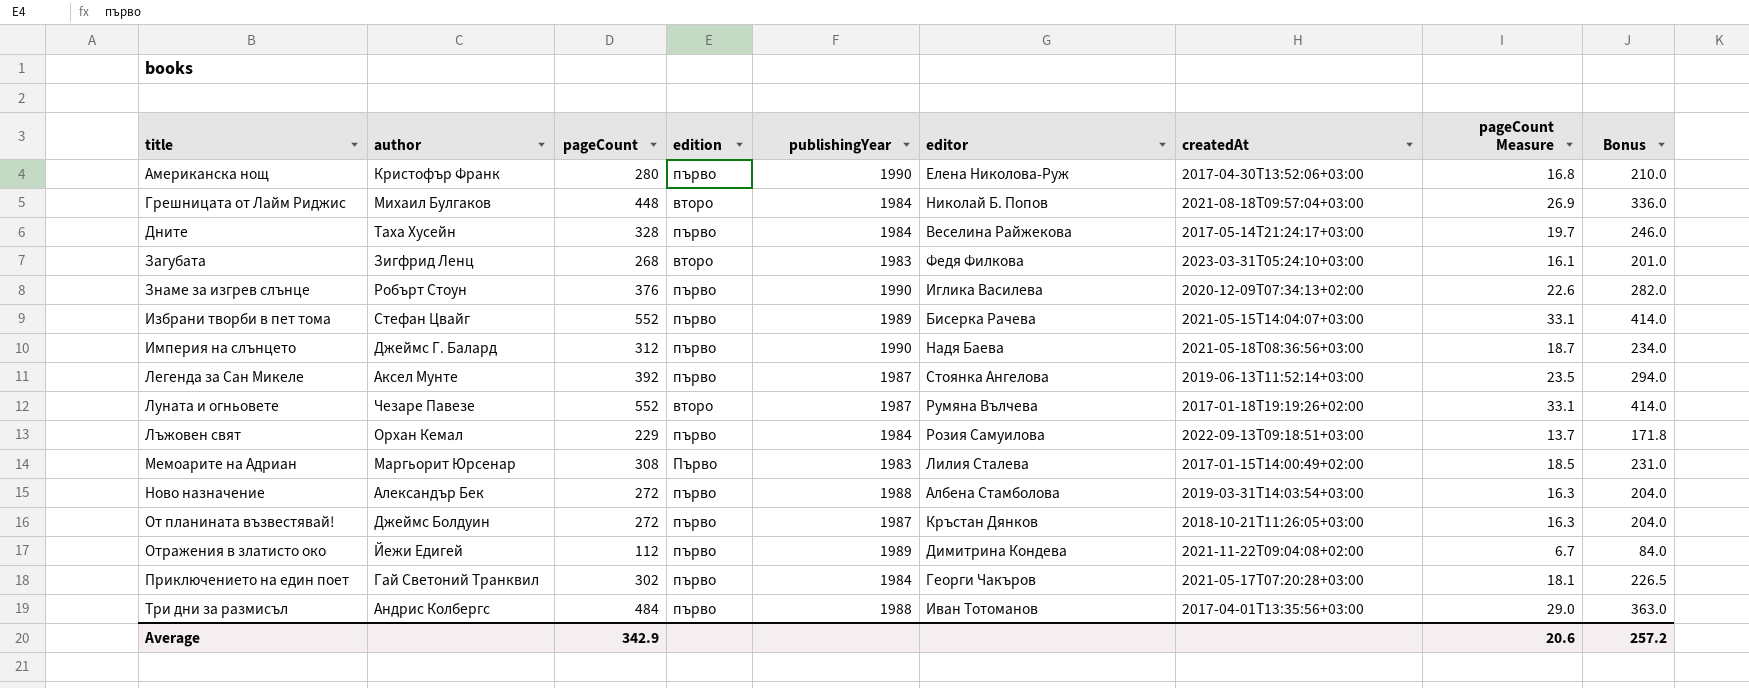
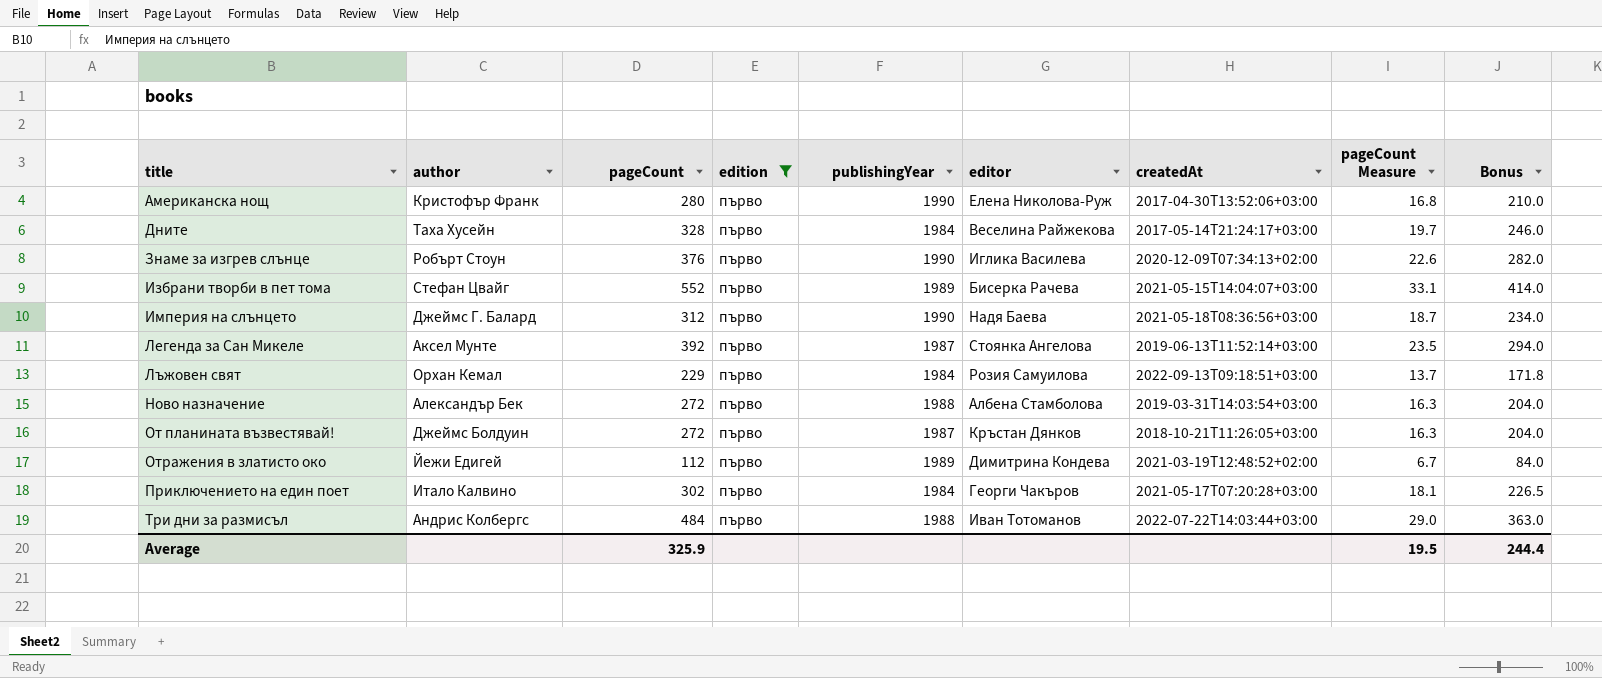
filter: none -> edition = първо
Отражения в златисто око | createdAt: 2021-11-22T09:04:08+02:00 -> 2021-03-19T12:48:52+02:00
Приключението на един поет | author: Гай Светоний Транквил -> Итало Калвино
Три дни за размисъл | createdAt: 2017-04-01T13:35:56+03:00 -> 2022-07-22T14:03:44+03:00
Average | pageCount: 342.9 -> 325.9
Average | pageCount Measure: 20.6 -> 19.5
Average | Bonus: 257.2 -> 244.4

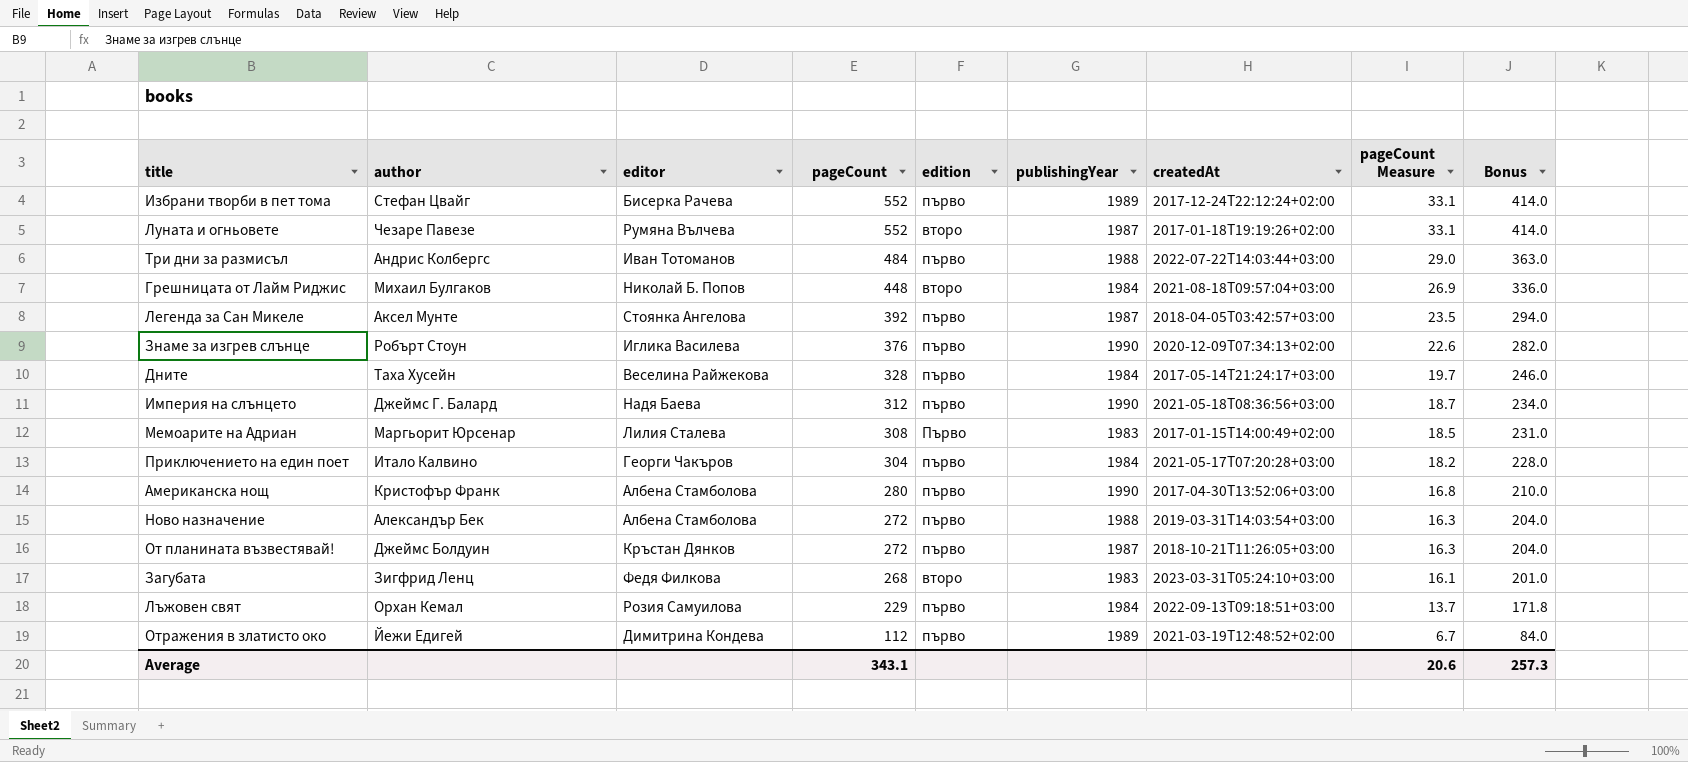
filter: edition = първо -> none
row order: title ascending -> pageCount descending
column editor | position: 6 -> 3
Избрани творби в пет тома | createdAt: 2021-05-15T14:04:07+03:00 -> 2017-12-24T22:12:24+02:00
Легенда за Сан Микеле | createdAt: 2019-06-13T11:52:14+03:00 -> 2018-04-05T03:42:57+03:00
Приключението на един поет | pageCount: 302 -> 304
Приключението на един поет | pageCount Measure: 18.1 -> 18.2
Приключението на един поет | Bonus: 226.5 -> 228.0
Американска нощ | editor: Елена Николова-Руж -> Албена Стамболова
Average | pageCount: 325.9 -> 343.1
Average | pageCount Measure: 19.5 -> 20.6
Average | Bonus: 244.4 -> 257.3

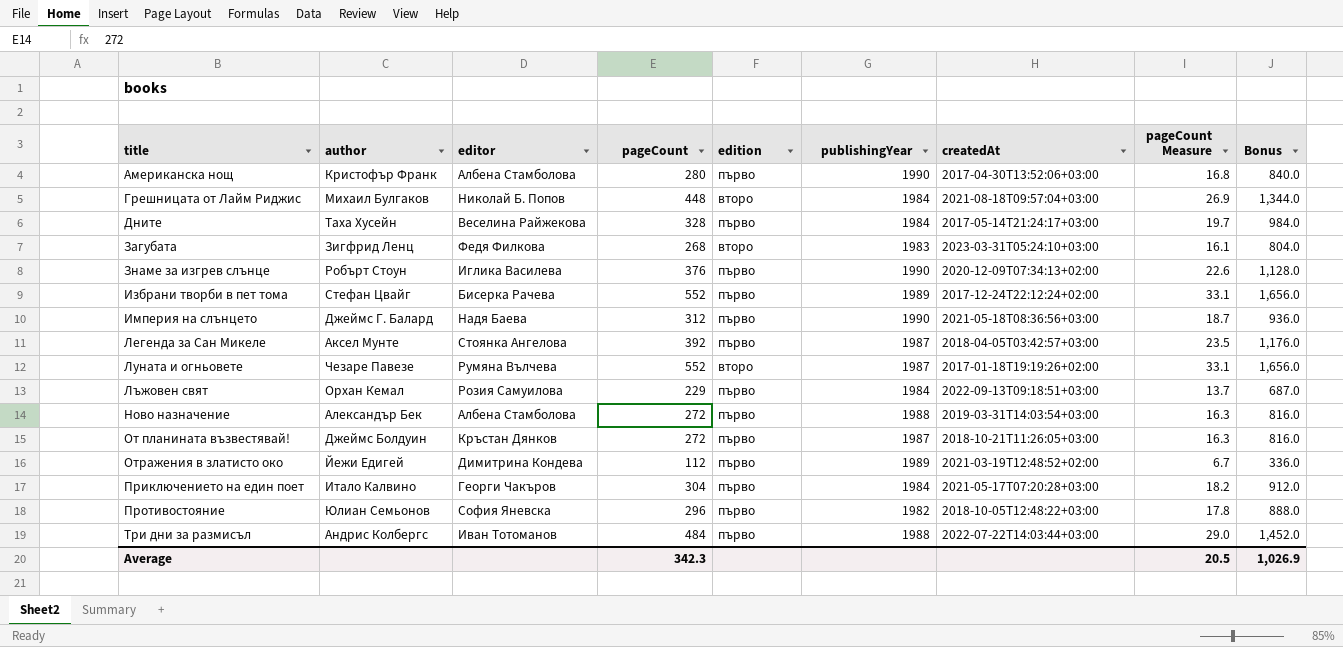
row order: pageCount descending -> title ascending
column Bonus | formula: [pageCount] * 0.75 -> [pageCount] * 3
row Мемоарите на Адриан: Маргьорит Юрсенар | Лилия Сталева | 308 | Първо | 1983 | 2017-01-15T14:00:49+02:00 | 18.5 | 231.0 -> none
row Противостояние: none -> Юлиан Семьонов | София Яневска | 296 | първо | 1982 | 2018-10-05T12:48:22+03:00 | 17.8 | 888.0
Average | pageCount: 343.1 -> 342.3
Average | pageCount Measure: 20.6 -> 20.5
Average | Bonus: 257.3 -> 1,026.9

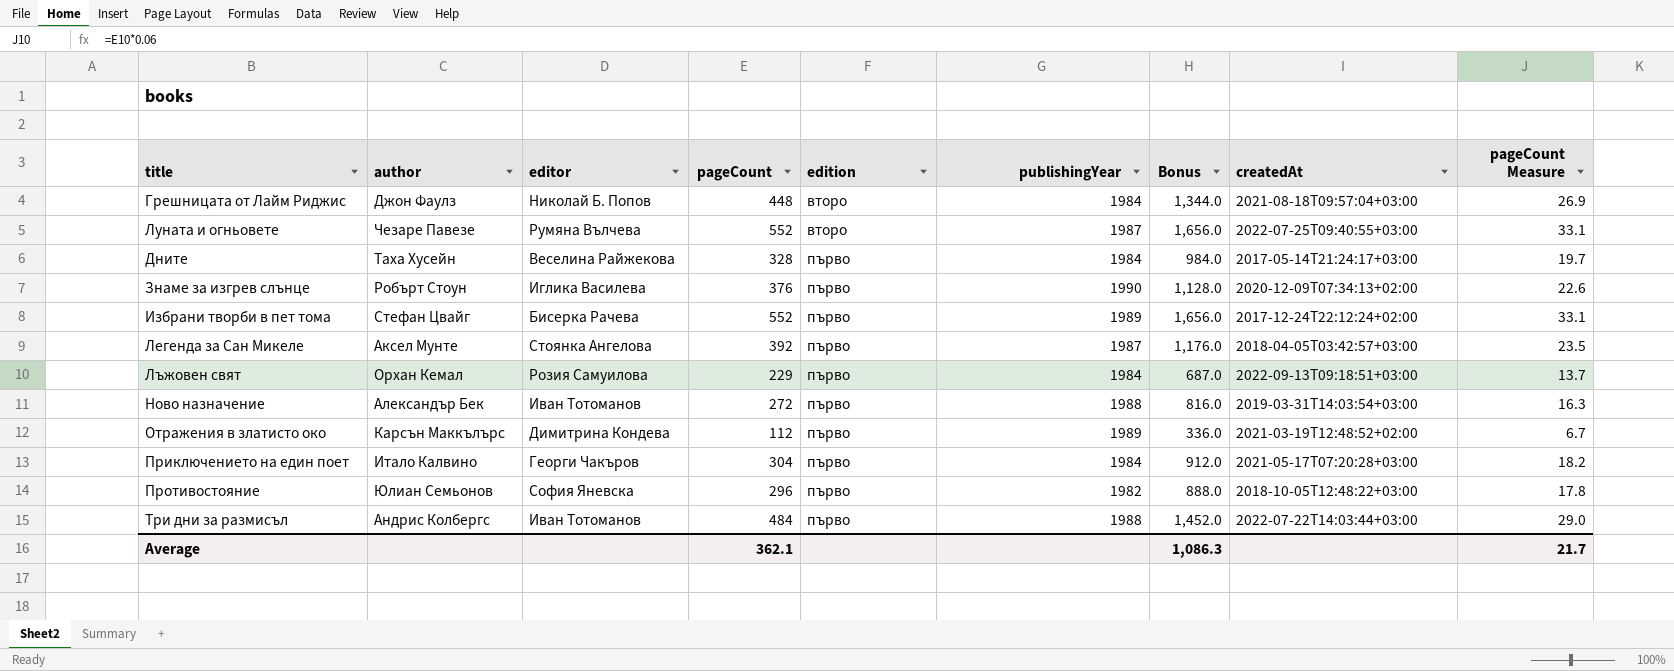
row order: title ascending -> edition ascending
column Bonus | position: 9 -> 7
row Американска нощ: Кристофър Франк | Албена Стамболова | 280 | първо | 1990 | 2017-04-30T13:52:06+03:00 | 16.8 | 840.0 -> none
row Загубата: Зигфрид Ленц | Федя Филкова | 268 | второ | 1983 | 2023-03-31T05:24:10+03:00 | 16.1 | 804.0 -> none
row Империя на слънцето: Джеймс Г. Балард | Надя Баева | 312 | първо | 1990 | 2021-05-18T08:36:56+03:00 | 18.7 | 936.0 -> none
row От планината възвестявай!: Джеймс Болдуин | Кръстан Дянков | 272 | първо | 1987 | 2018-10-21T11:26:05+03:00 | 16.3 | 816.0 -> none
Грешницата от Лайм Риджис | author: Михаил Булгаков -> Джон Фаулз
Луната и огньовете | createdAt: 2017-01-18T19:19:26+02:00 -> 2022-07-25T09:40:55+03:00
Ново назначение | editor: Албена Стамболова -> Иван Тотоманов
Отражения в златисто око | author: Йежи Едигей -> Карсън Маккълърс
Average | pageCount: 342.3 -> 362.1
Average | Bonus: 1,026.9 -> 1,086.3
Average | pageCount Measure: 20.5 -> 21.7

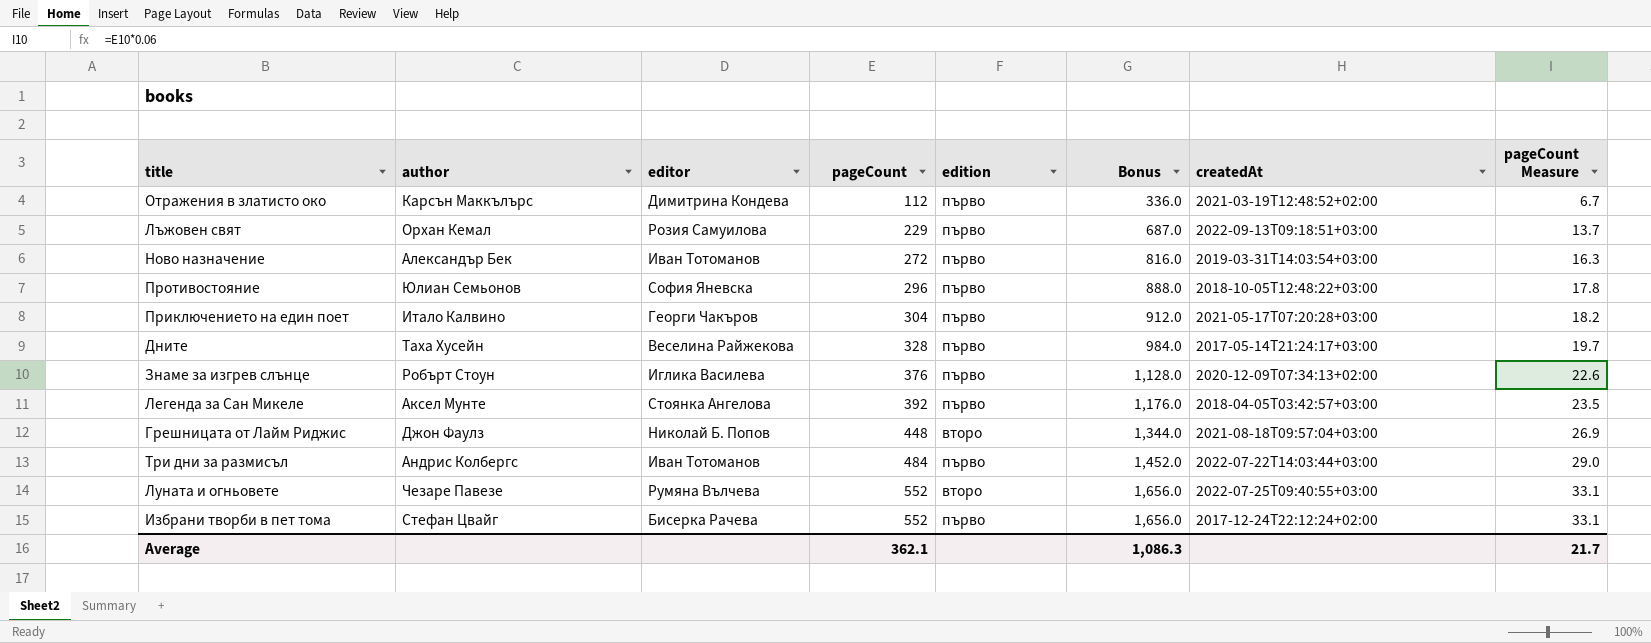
row order: edition ascending -> pageCount ascending
column publishingYear | position: 6 -> none

